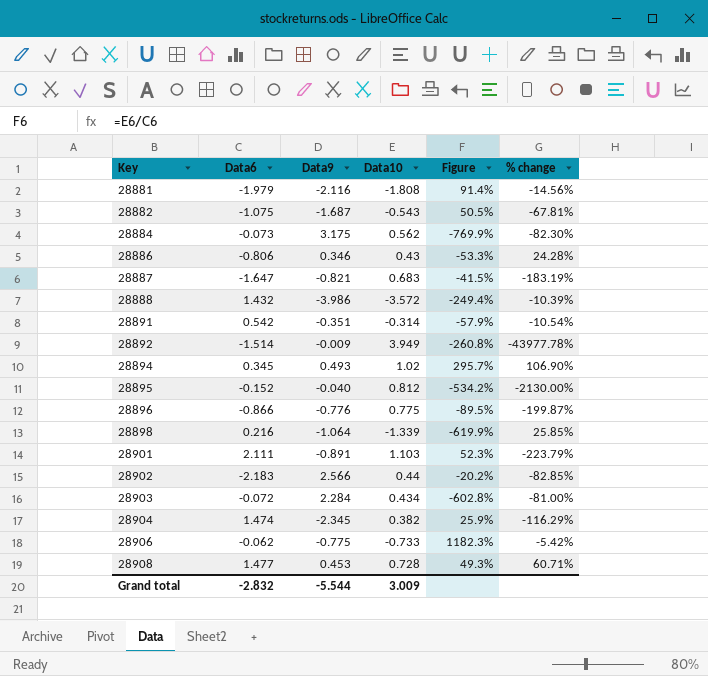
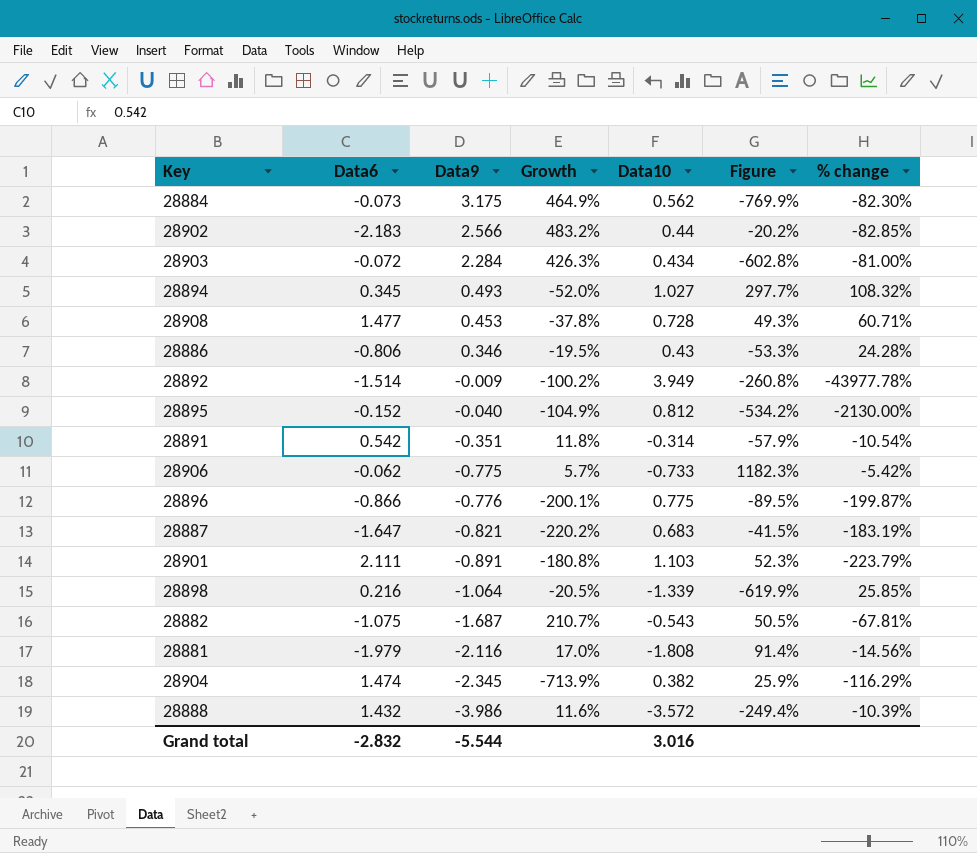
row order: Key ascending -> Data9 descending
column Growth | formula: none -> ([Data9] - [Data10]) / [Data10]
28894 | Data10: 1.02 -> 1.027
28894 | Figure: 295.7% -> 297.7%
28894 | % change: 106.90% -> 108.32%
Grand total | Data10: 3.009 -> 3.016

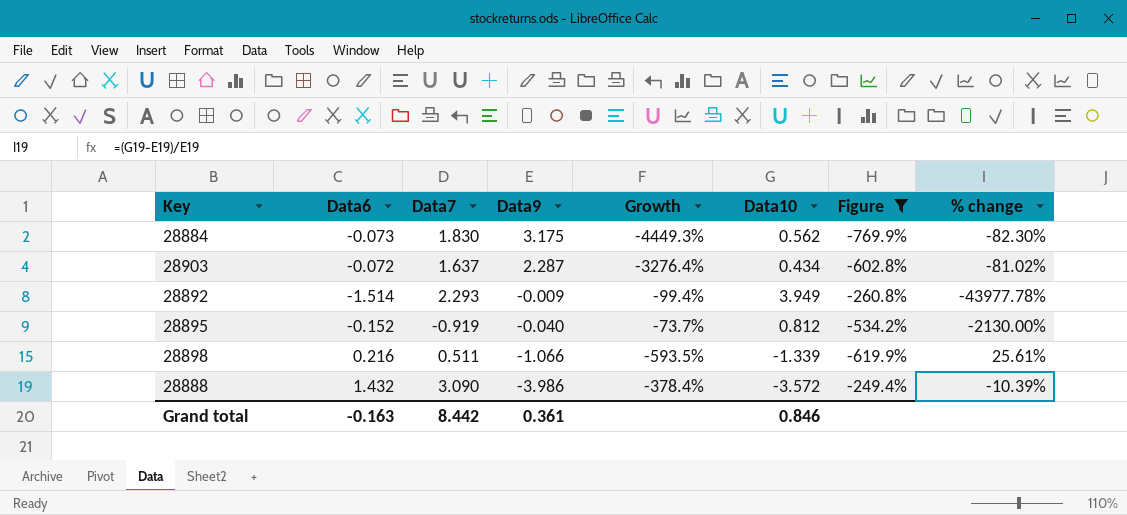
filter: none -> Figure <= -249.4%
column Data7 | position: none -> 3
column Growth | formula: ([Data9] - [Data10]) / [Data10] -> ([Data9] - [Data6]) / [Data6]
28903 | Data9: 2.284 -> 2.287
28903 | % change: -81.00% -> -81.02%
28898 | Data9: -1.064 -> -1.066
28898 | % change: 25.85% -> 25.61%
Grand total | Data6: -2.832 -> -0.163
Grand total | Data9: -5.544 -> 0.361
Grand total | Data10: 3.016 -> 0.846

